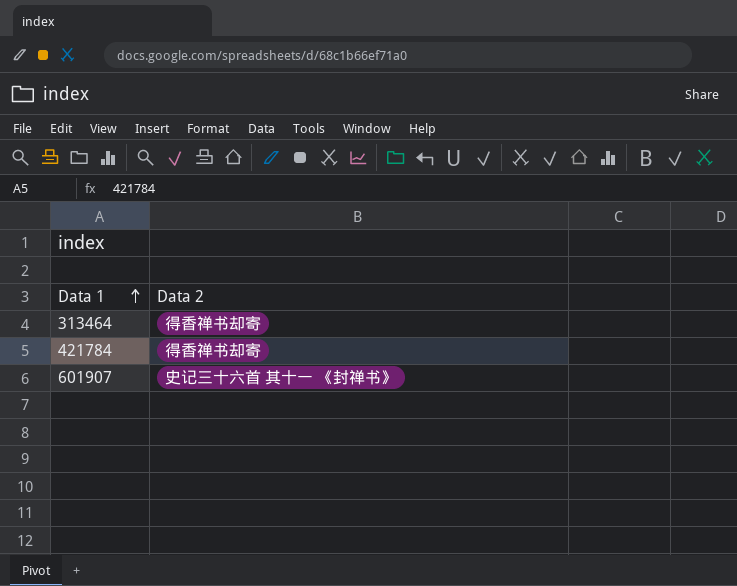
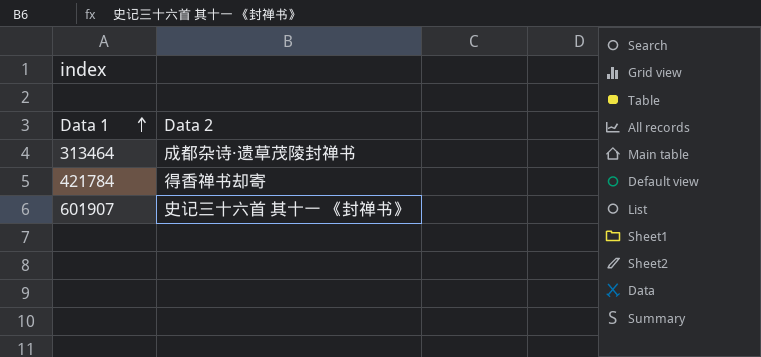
313464 | Data 2: 得香禅书却寄 -> 成都杂诗·遗草茂陵封禅书

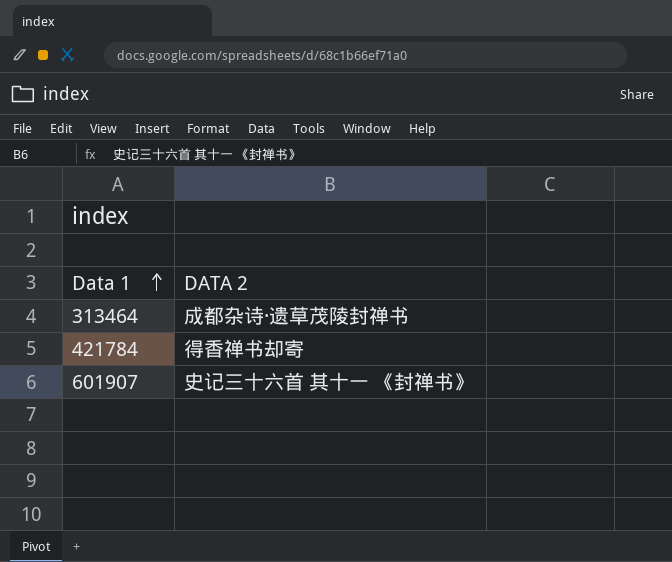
column name: Data 2 -> DATA 2

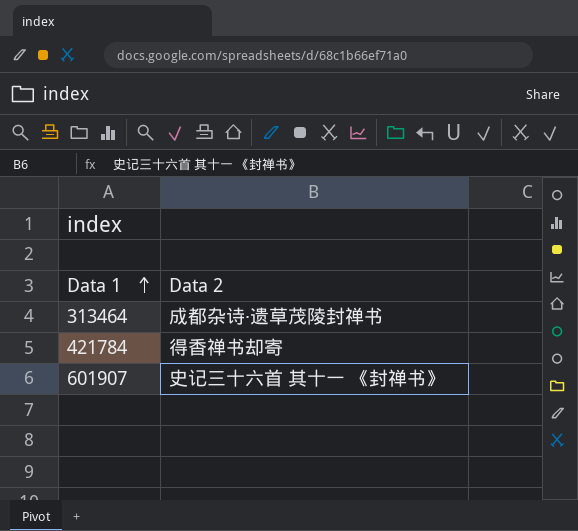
column name: DATA 2 -> Data 2

